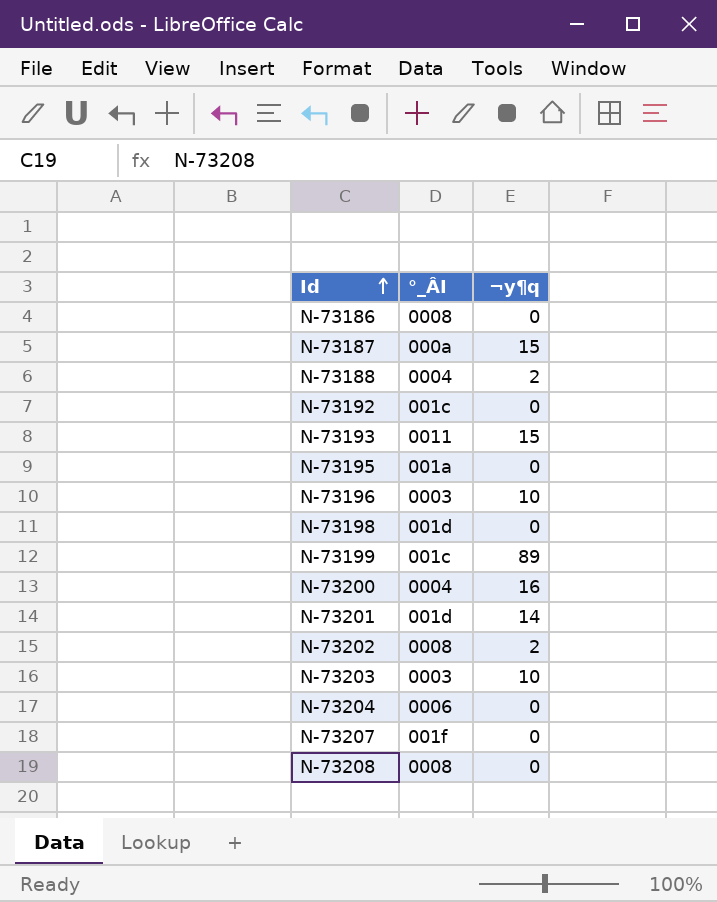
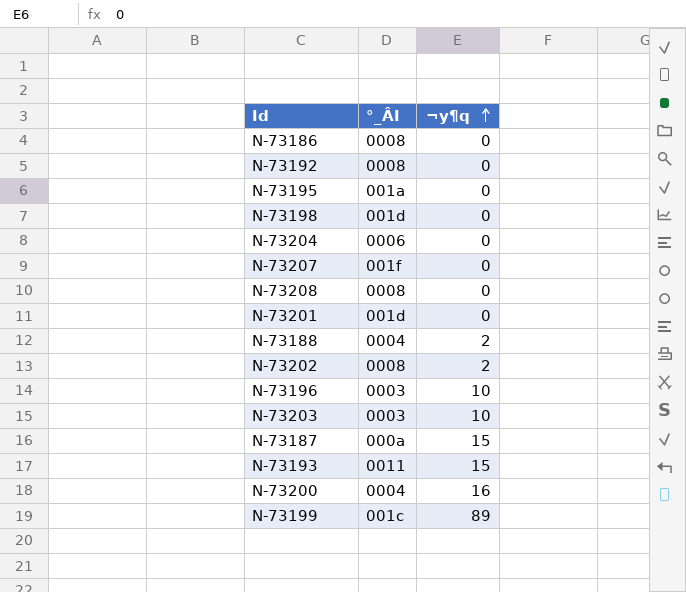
row order: Id ascending -> ¬y¶q ascending
N-73192 | °_ÂI: 001c -> 0008
N-73201 | ¬y¶q: 14 -> 0

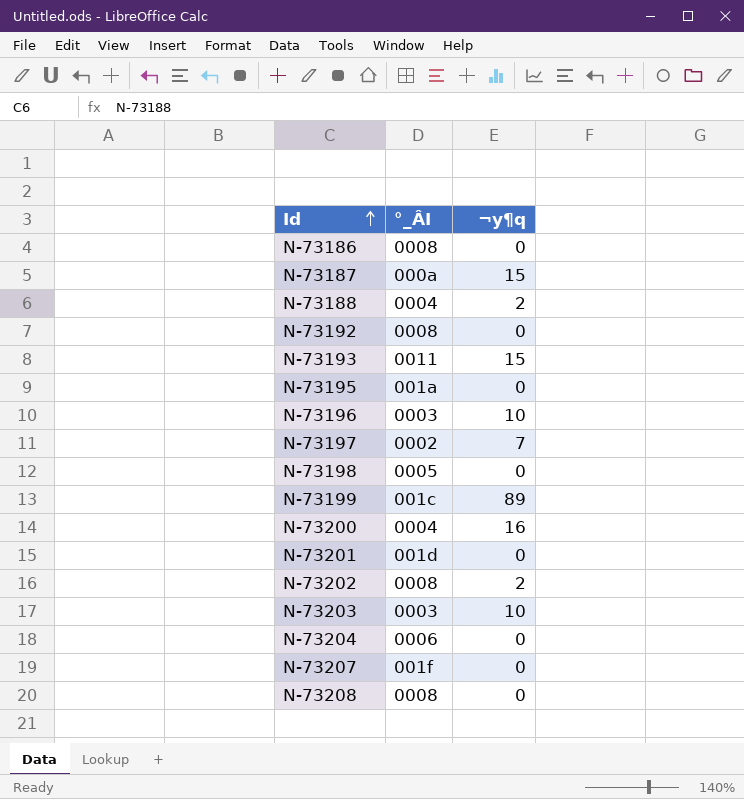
row order: ¬y¶q ascending -> Id ascending
row N-73197: none -> 0002 | 7
N-73198 | °_ÂI: 001d -> 0005

